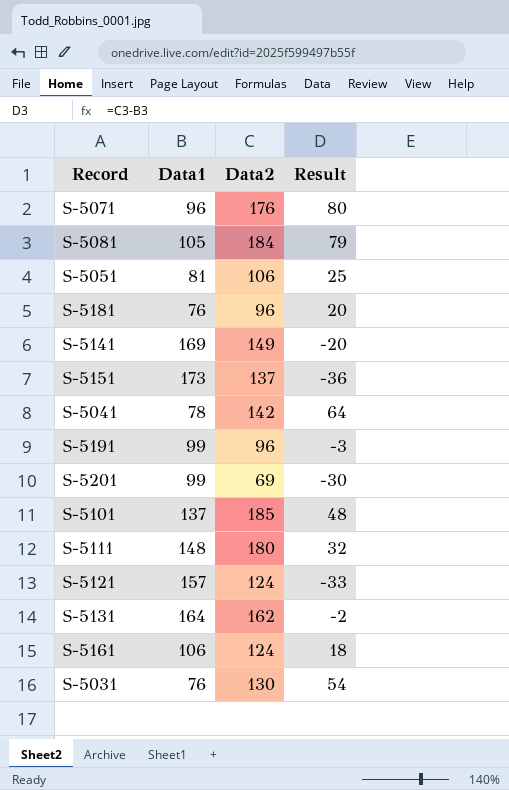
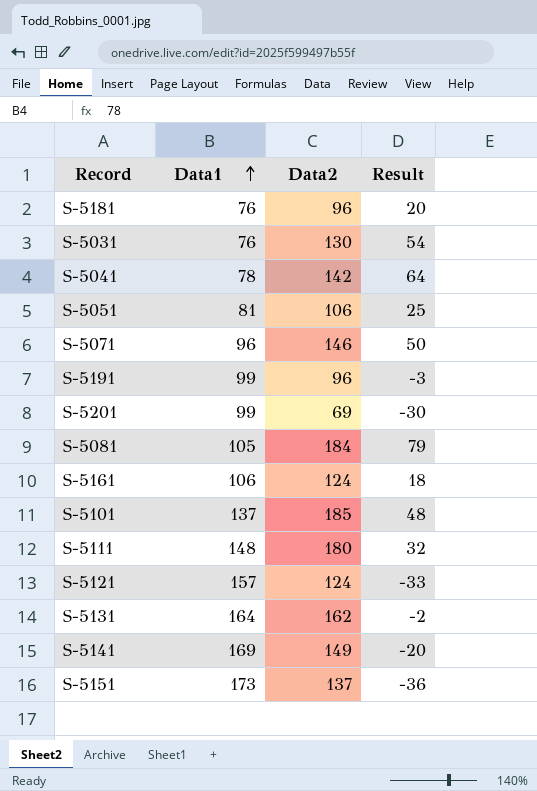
row order: none -> Data1 ascending
S-5071 | Data2: 176 -> 146
S-5071 | Result: 80 -> 50

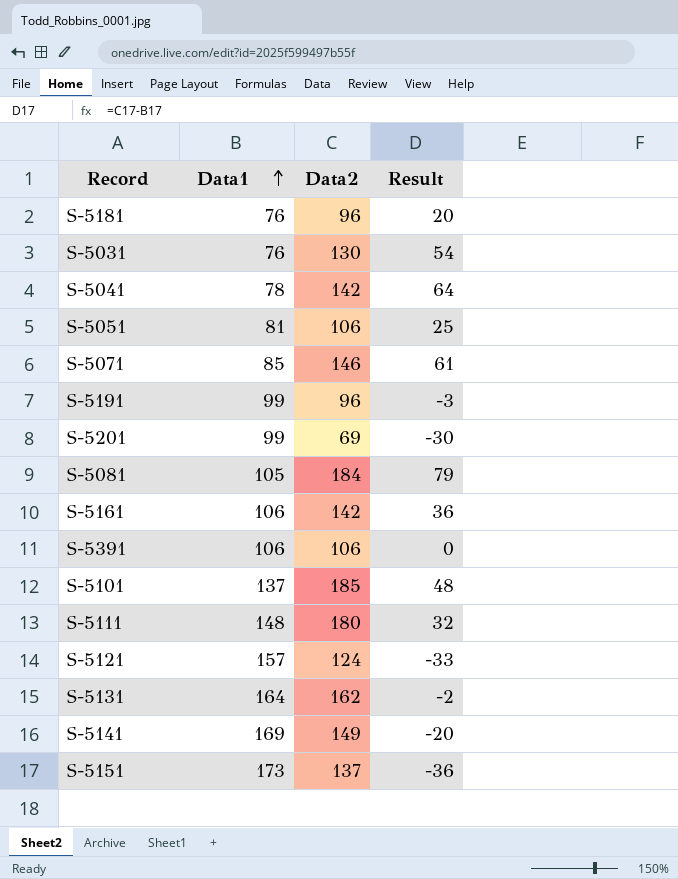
S-5071 | Data1: 96 -> 85
S-5071 | Result: 50 -> 61
S-5161 | Data2: 124 -> 142
S-5161 | Result: 18 -> 36
row S-5391: none -> 106 | 106 | 0

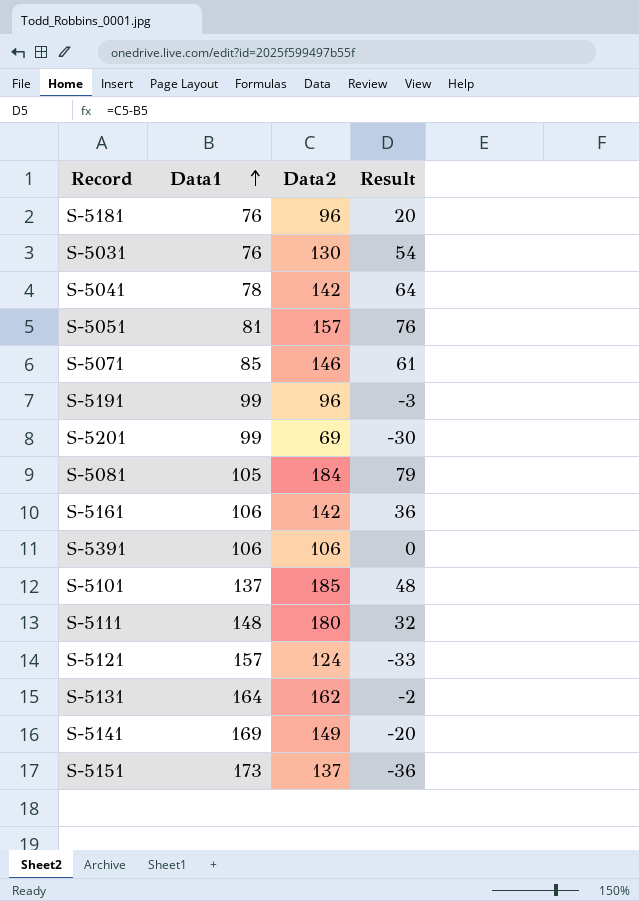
S-5051 | Data2: 106 -> 157
S-5051 | Result: 25 -> 76

